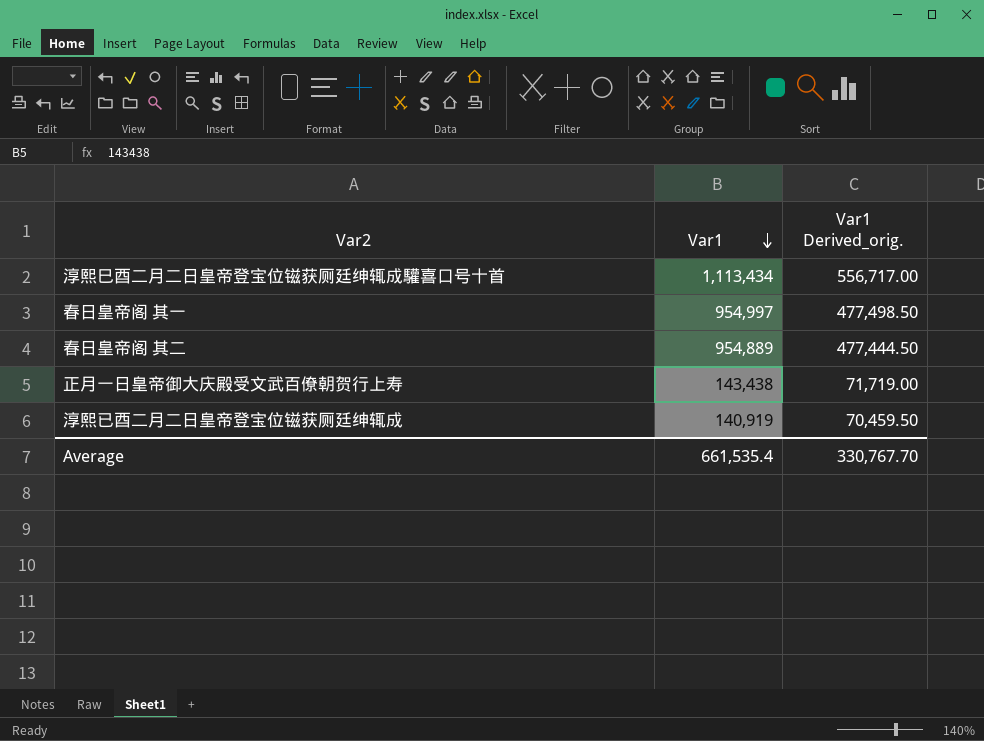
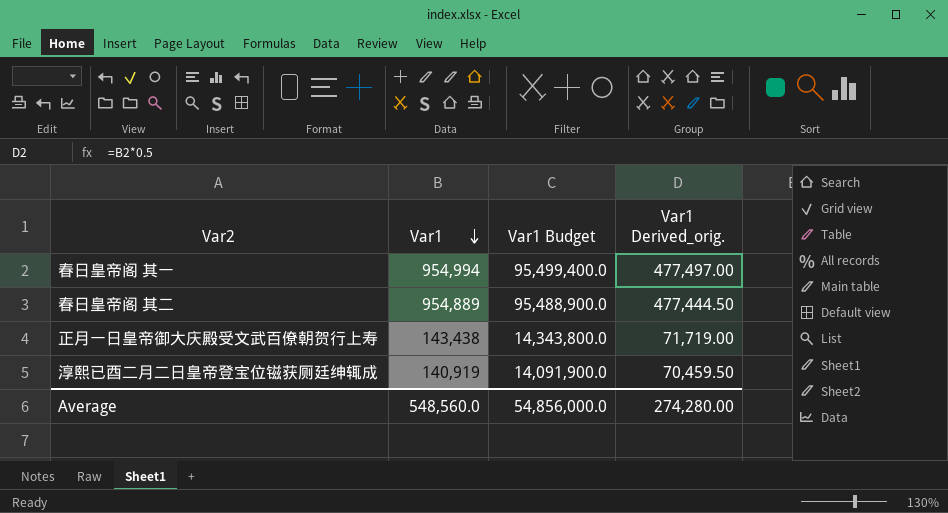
column Var1 Budget | formula: none -> [Var1] * 100
row 淳熙巳酉二月二日皇帝登宝位镃获厕廷绅辄成驩喜口号十首: 1,113,434 | 556,717.00 -> none
春日皇帝阁 其一 | Var1: 954,997 -> 954,994
春日皇帝阁 其一 | Var1 Derived_orig.: 477,498.50 -> 477,497.00
Average | Var1: 661,535.4 -> 548,560.0
Average | Var1 Derived_orig.: 330,767.70 -> 274,280.00

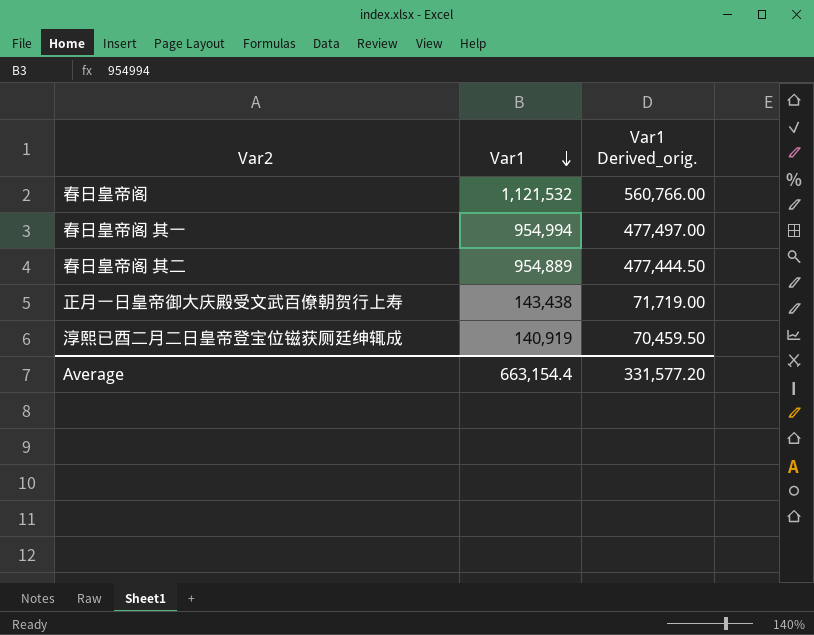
column Var1 Budget | formula: [Var1] * 100 -> none
row 春日皇帝阁: none -> 1,121,532 | 560,766.00
Average | Var1: 548,560.0 -> 663,154.4
Average | Var1 Derived_orig.: 274,280.00 -> 331,577.20

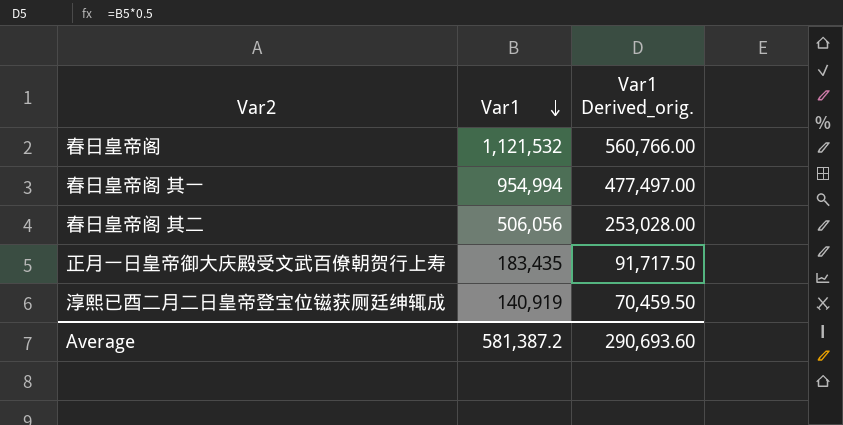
春日皇帝阁 其二 | Var1: 954,889 -> 506,056
春日皇帝阁 其二 | Var1 Derived_orig.: 477,444.50 -> 253,028.00
正月一日皇帝御大庆殿受文武百僚朝贺行上寿 | Var1: 143,438 -> 183,435
正月一日皇帝御大庆殿受文武百僚朝贺行上寿 | Var1 Derived_orig.: 71,719.00 -> 91,717.50
Average | Var1: 663,154.4 -> 581,387.2
Average | Var1 Derived_orig.: 331,577.20 -> 290,693.60

